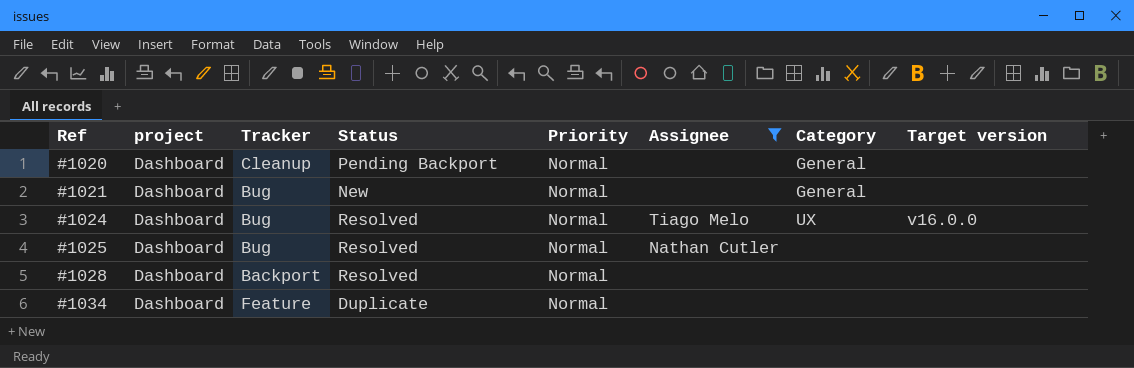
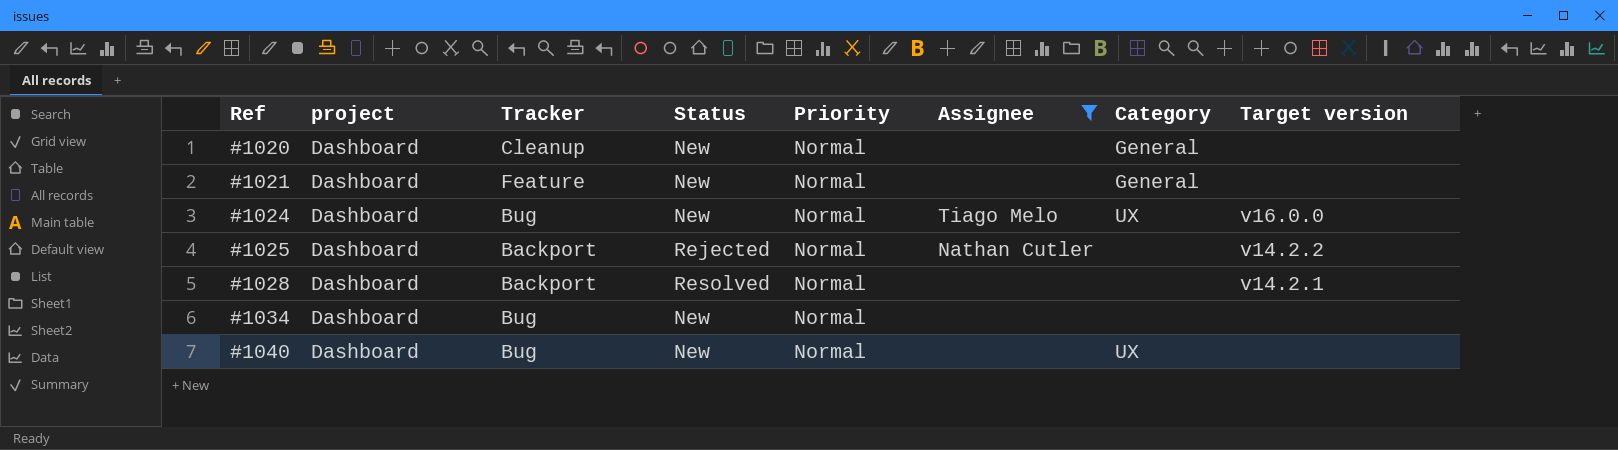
#1020 | Status: Pending Backport -> New
#1021 | Tracker: Bug -> Feature
#1024 | Status: Resolved -> New
#1025 | Tracker: Bug -> Backport
#1025 | Status: Resolved -> Rejected
#1025 | Target version: none -> v14.2.2
#1028 | Target version: none -> v14.2.1
#1034 | Tracker: Feature -> Bug
#1034 | Status: Duplicate -> New
row #1040: none -> Dashboard | Bug | New | Normal | none | UX | none

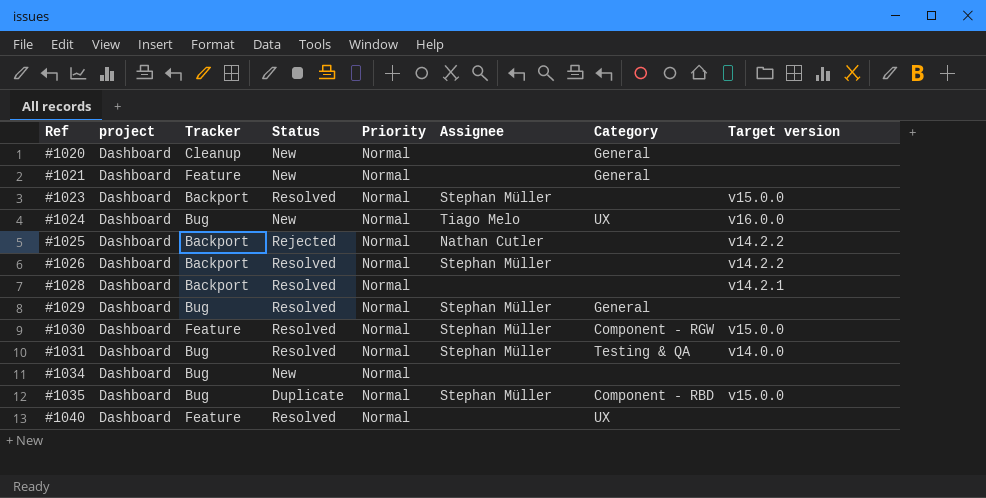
filter: Assignee != Stephan Müller -> none
#1040 | Tracker: Bug -> Feature
#1040 | Status: New -> Resolved

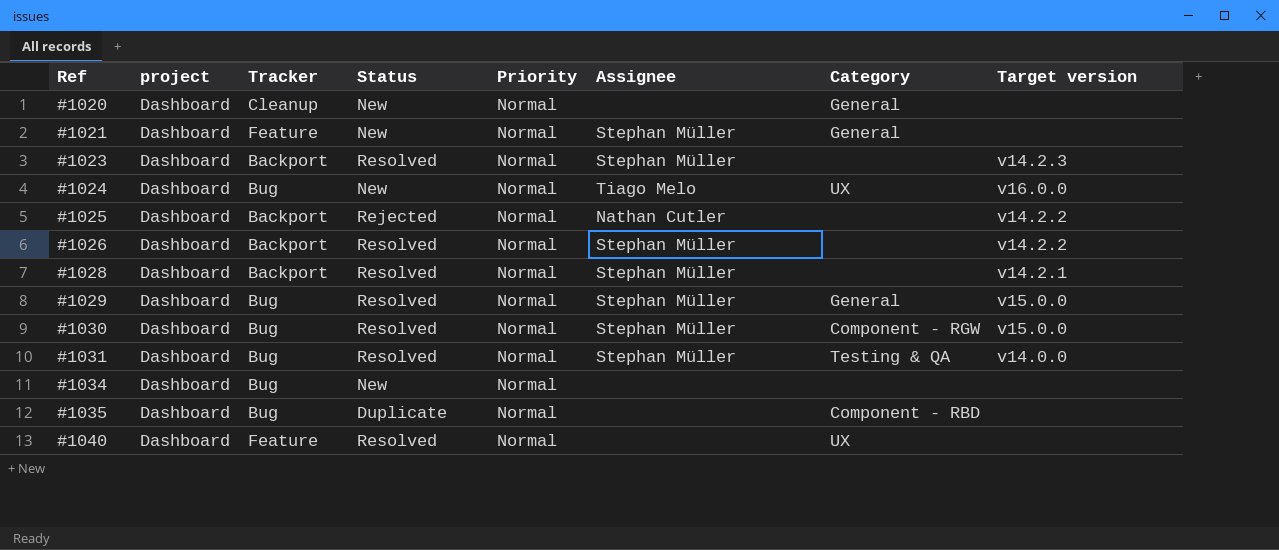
#1021 | Assignee: none -> Stephan Müller
#1023 | Target version: v15.0.0 -> v14.2.3
#1028 | Assignee: none -> Stephan Müller
#1029 | Target version: none -> v15.0.0
#1030 | Tracker: Feature -> Bug
#1035 | Assignee: Stephan Müller -> none
#1035 | Target version: v15.0.0 -> none

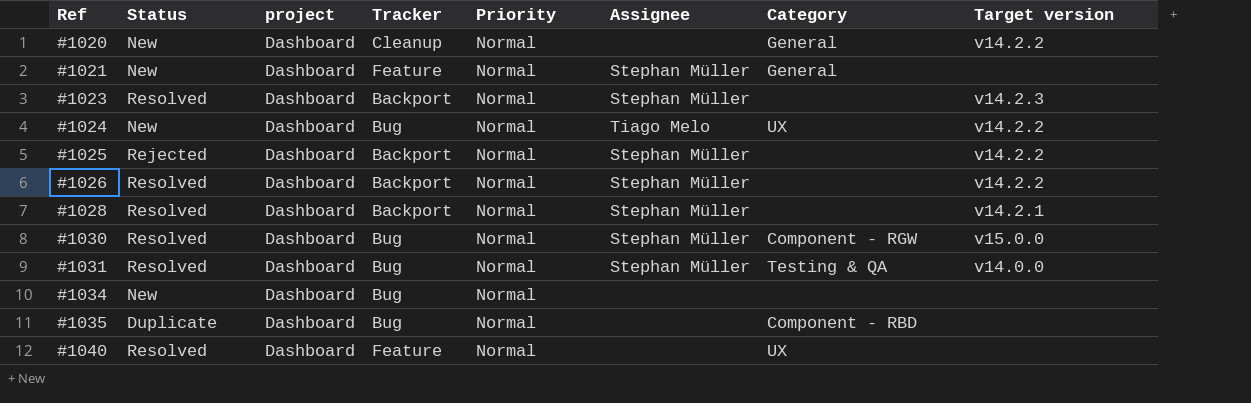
column Status | position: 4 -> 2
row #1029: Dashboard | Bug | Resolved | Normal | Stephan Müller | General | v15.0.0 -> none
#1020 | Target version: none -> v14.2.2
#1024 | Target version: v16.0.0 -> v14.2.2
#1025 | Assignee: Nathan Cutler -> Stephan Müller

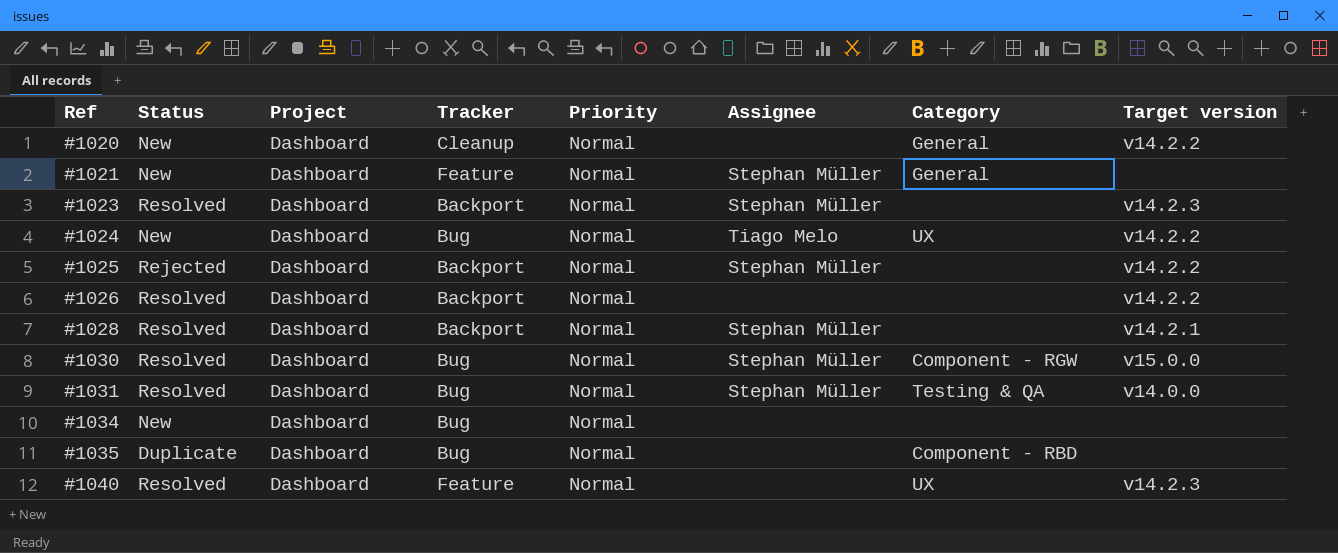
column name: project -> Project
#1026 | Assignee: Stephan Müller -> none
#1040 | Target version: none -> v14.2.3

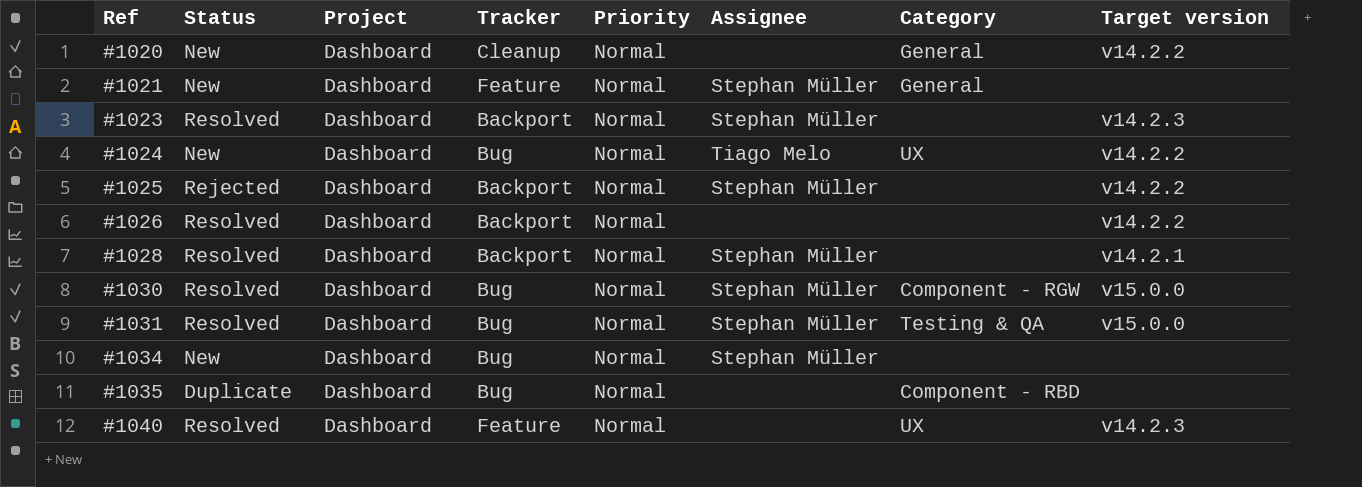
#1031 | Target version: v14.0.0 -> v15.0.0
#1034 | Assignee: none -> Stephan Müller

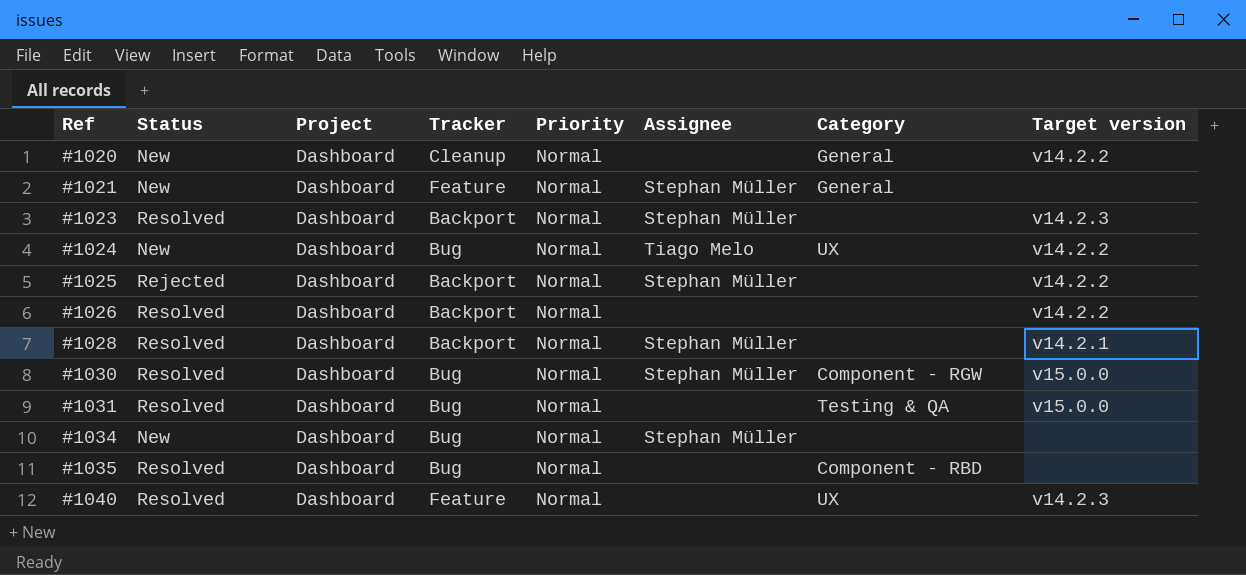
#1031 | Assignee: Stephan Müller -> none
#1035 | Status: Duplicate -> Resolved

